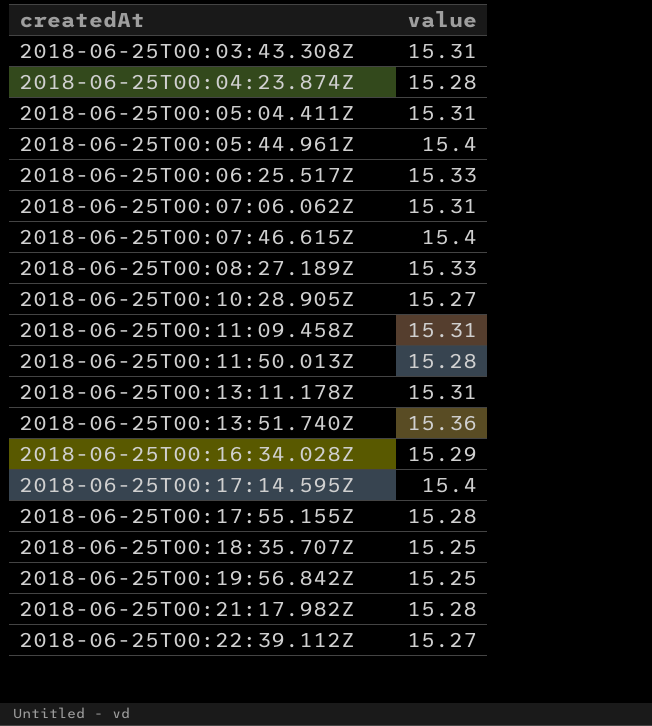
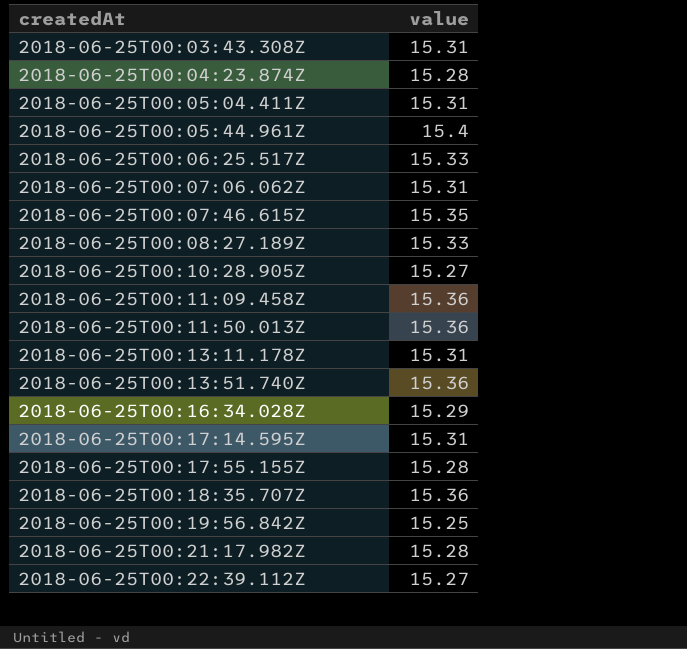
2018-06-25T00:07:46.615Z | value: 15.4 -> 15.35
2018-06-25T00:11:09.458Z | value: 15.31 -> 15.36
2018-06-25T00:11:50.013Z | value: 15.28 -> 15.36
2018-06-25T00:17:14.595Z | value: 15.4 -> 15.31
2018-06-25T00:18:35.707Z | value: 15.25 -> 15.36

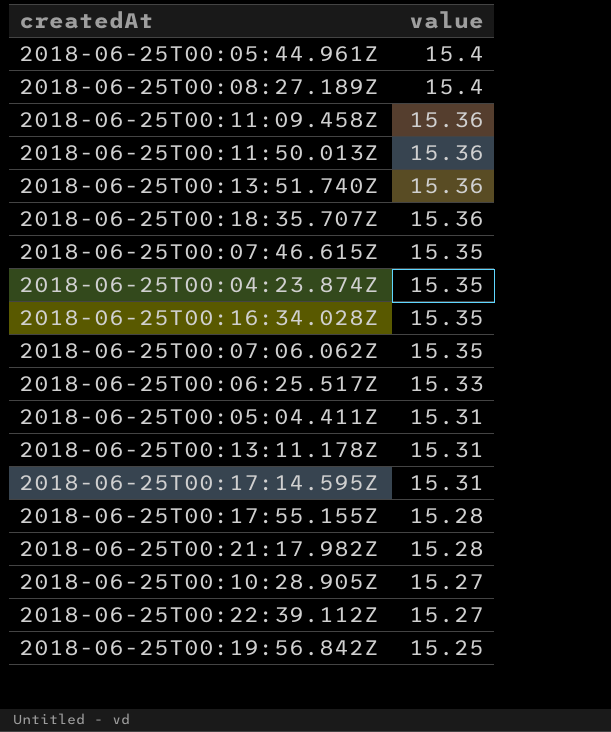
row order: createdAt ascending -> value descending
row 2018-06-25T00:03:43.308Z: 15.31 -> none
2018-06-25T00:08:27.189Z | value: 15.33 -> 15.4
2018-06-25T00:04:23.874Z | value: 15.28 -> 15.35
2018-06-25T00:16:34.028Z | value: 15.29 -> 15.35
2018-06-25T00:07:06.062Z | value: 15.31 -> 15.35

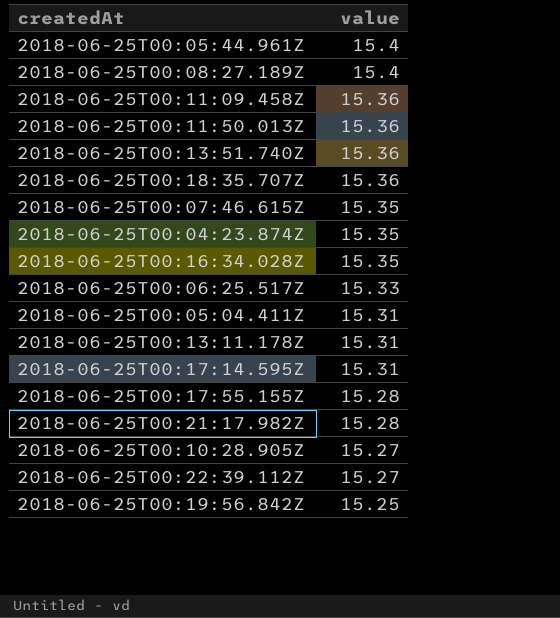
row 2018-06-25T00:07:06.062Z: 15.35 -> none

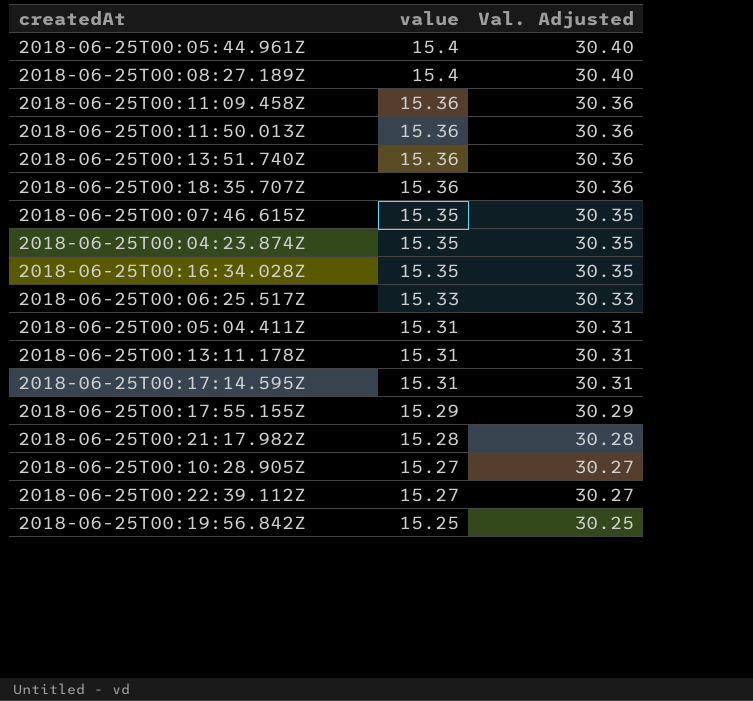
column Val. Adjusted | formula: none -> [value] + 15
2018-06-25T00:17:55.155Z | value: 15.28 -> 15.29

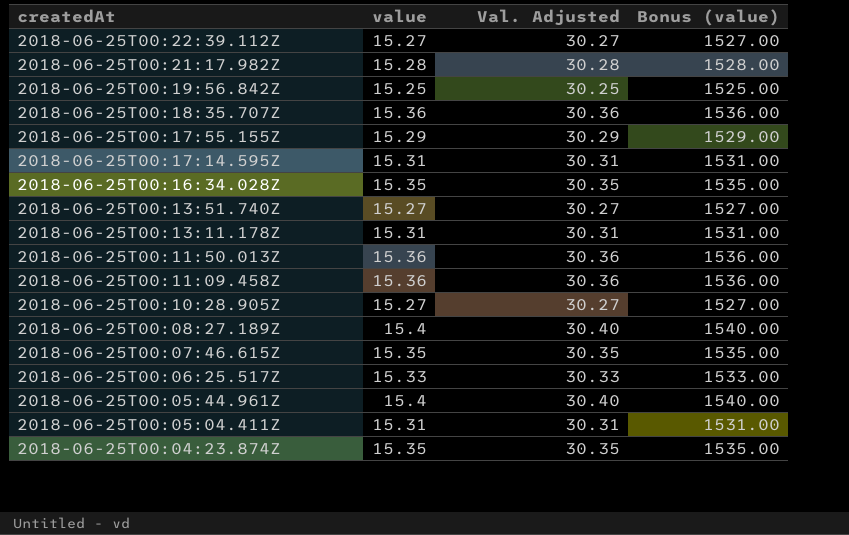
row order: value descending -> createdAt descending
column Bonus (value) | formula: none -> [value] * 100
2018-06-25T00:13:51.740Z | value: 15.36 -> 15.27
2018-06-25T00:13:51.740Z | Val. Adjusted: 30.36 -> 30.27

